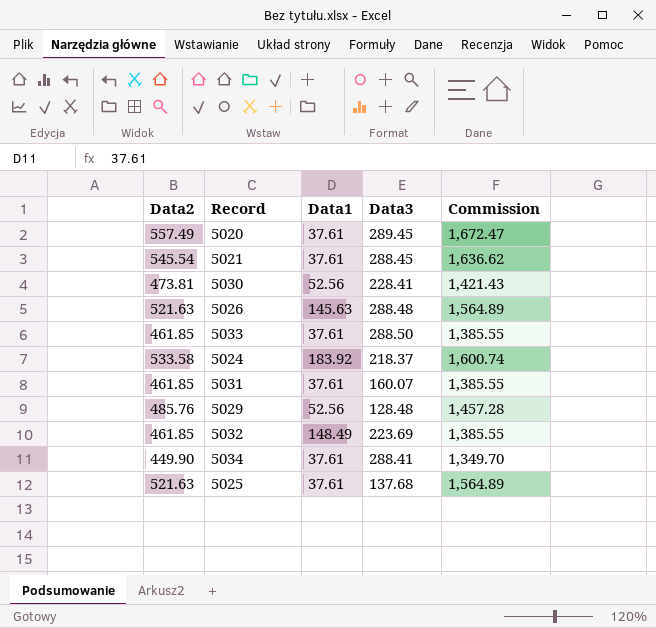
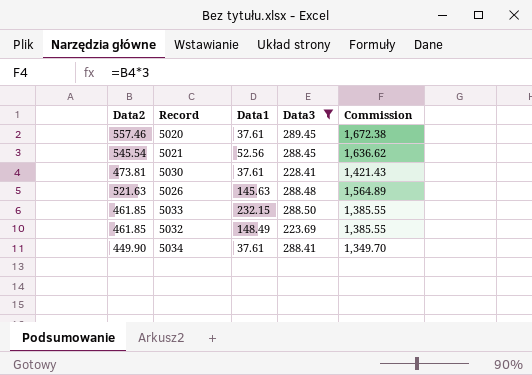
filter: none -> Data3 >= 223.69
5020 | Data2: 557.49 -> 557.46
5020 | Commission: 1,672.47 -> 1,672.38
5021 | Data1: 37.61 -> 52.56
5030 | Data1: 52.56 -> 37.61
5033 | Data1: 37.61 -> 232.15

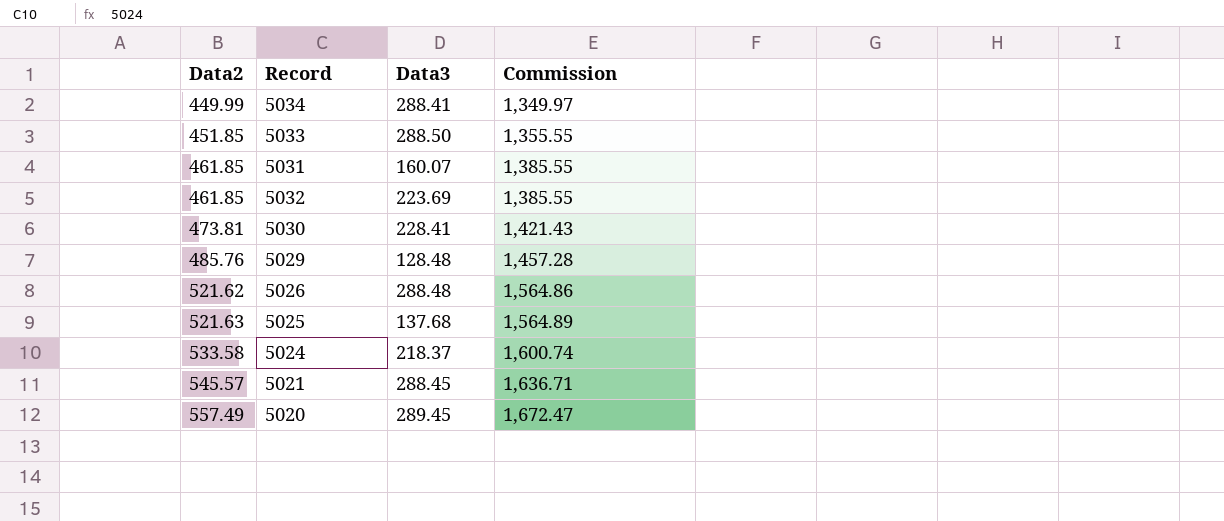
filter: Data3 >= 223.69 -> none
row order: none -> Data2 ascending
column Data1 | position: 3 -> none
5034 | Data2: 449.90 -> 449.99
5034 | Commission: 1,349.70 -> 1,349.97
5033 | Data2: 461.85 -> 451.85
5033 | Commission: 1,385.55 -> 1,355.55
5026 | Data2: 521.63 -> 521.62
5026 | Commission: 1,564.89 -> 1,564.86
5021 | Data2: 545.54 -> 545.57
5021 | Commission: 1,636.62 -> 1,636.71
5020 | Data2: 557.46 -> 557.49
5020 | Commission: 1,672.38 -> 1,672.47

